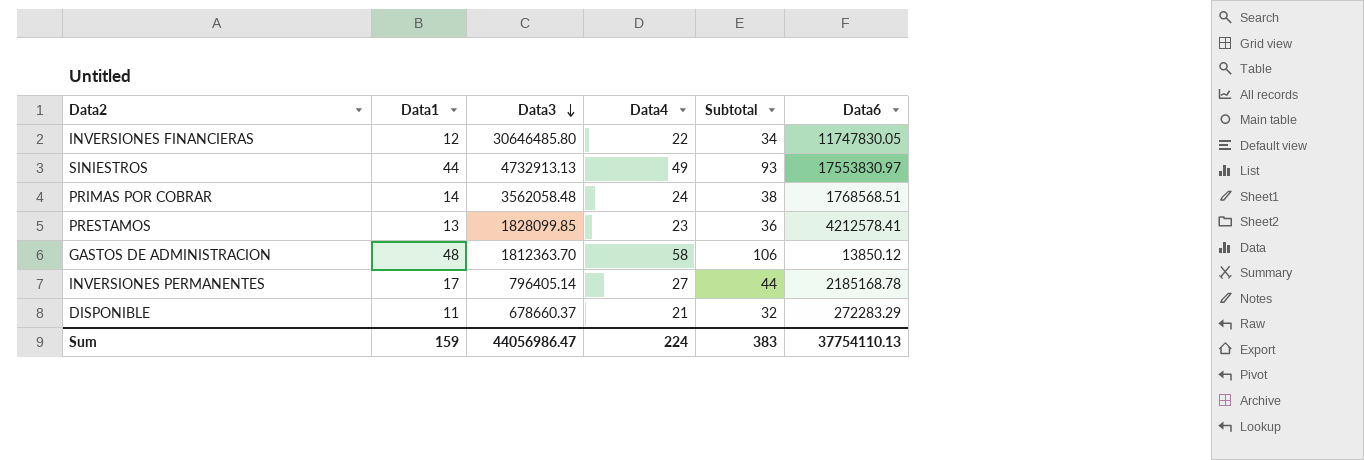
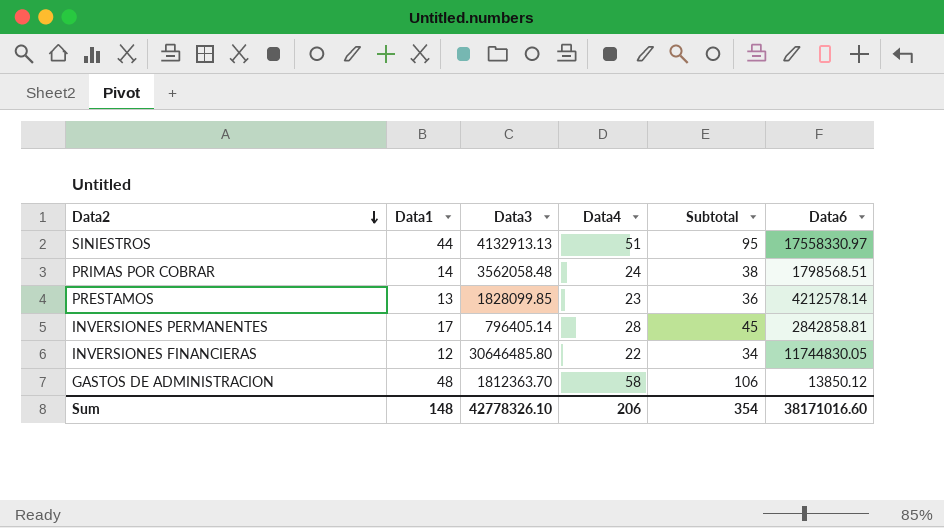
row order: Data3 descending -> Data2 descending
row DISPONIBLE: 11 | 678660.37 | 21 | 32 | 272283.29 -> none
SINIESTROS | Data3: 4732913.13 -> 4132913.13
SINIESTROS | Data4: 49 -> 51
SINIESTROS | Subtotal: 93 -> 95
SINIESTROS | Data6: 17553830.97 -> 17558330.97
PRIMAS POR COBRAR | Data6: 1768568.51 -> 1798568.51
PRESTAMOS | Data6: 4212578.41 -> 4212578.14
INVERSIONES PERMANENTES | Data4: 27 -> 28
INVERSIONES PERMANENTES | Subtotal: 44 -> 45
INVERSIONES PERMANENTES | Data6: 2185168.78 -> 2842858.81
INVERSIONES FINANCIERAS | Data6: 11747830.05 -> 11744830.05
Sum | Data1: 159 -> 148
Sum | Data3: 44056986.47 -> 42778326.10
Sum | Data4: 224 -> 206
Sum | Subtotal: 383 -> 354
Sum | Data6: 37754110.13 -> 38171016.60

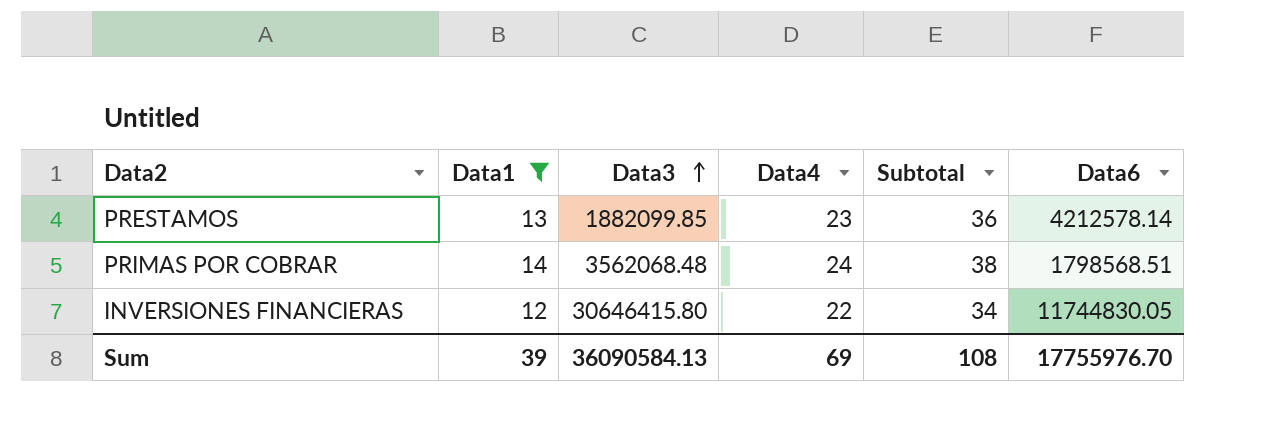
filter: none -> Data1 <= 14
row order: Data2 descending -> Data3 ascending
PRESTAMOS | Data3: 1828099.85 -> 1882099.85
PRIMAS POR COBRAR | Data3: 3562058.48 -> 3562068.48
INVERSIONES FINANCIERAS | Data3: 30646485.80 -> 30646415.80
Sum | Data1: 148 -> 39
Sum | Data3: 42778326.10 -> 36090584.13
Sum | Data4: 206 -> 69
Sum | Subtotal: 354 -> 108
Sum | Data6: 38171016.60 -> 17755976.70

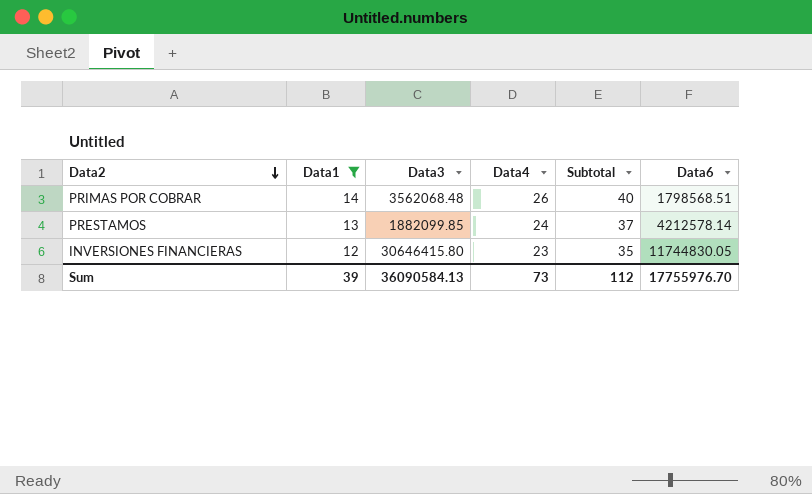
row order: Data3 ascending -> Data2 descending
PRIMAS POR COBRAR | Data4: 24 -> 26
PRIMAS POR COBRAR | Subtotal: 38 -> 40
PRESTAMOS | Data4: 23 -> 24
PRESTAMOS | Subtotal: 36 -> 37
INVERSIONES FINANCIERAS | Data4: 22 -> 23
INVERSIONES FINANCIERAS | Subtotal: 34 -> 35
Sum | Data4: 69 -> 73
Sum | Subtotal: 108 -> 112

